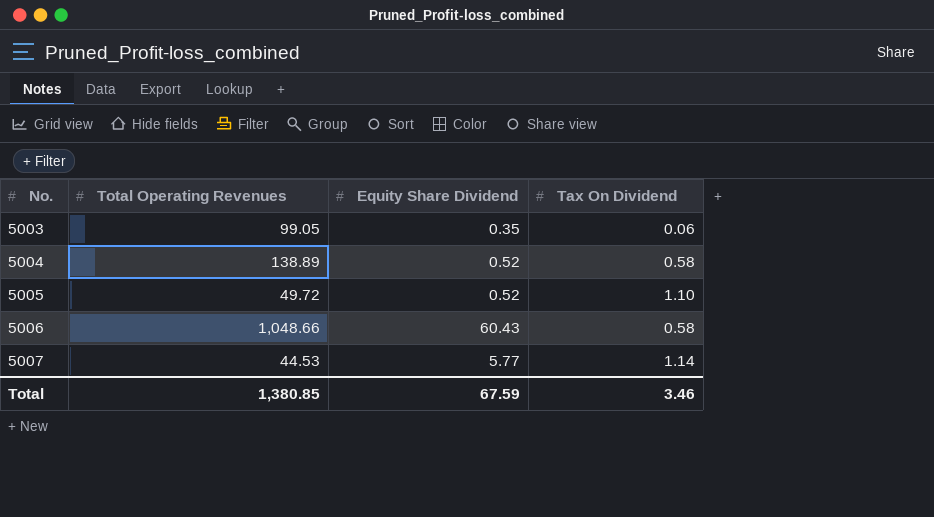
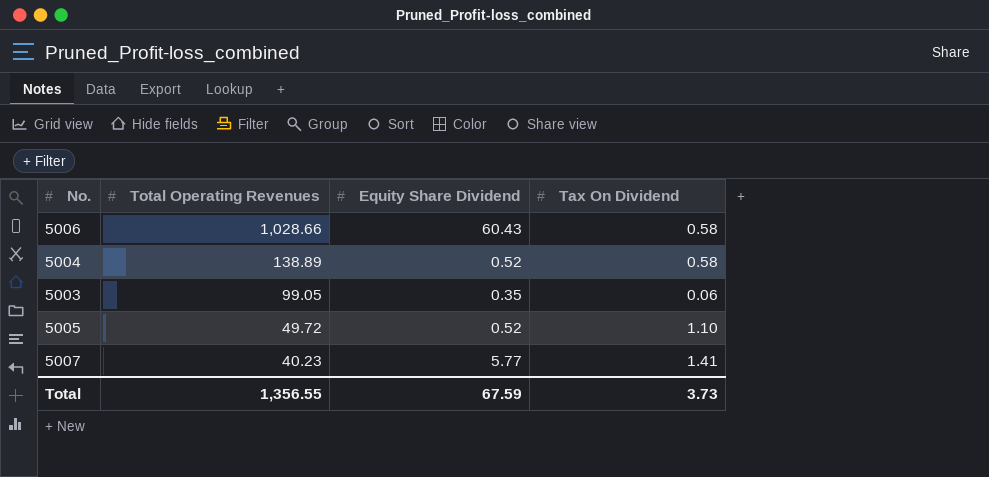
row order: No. ascending -> Total Operating Revenues descending
5006 | Total Operating Revenues: 1,048.66 -> 1,028.66
5007 | Total Operating Revenues: 44.53 -> 40.23
5007 | Tax On Dividend: 1.14 -> 1.41
Total | Total Operating Revenues: 1,380.85 -> 1,356.55
Total | Tax On Dividend: 3.46 -> 3.73

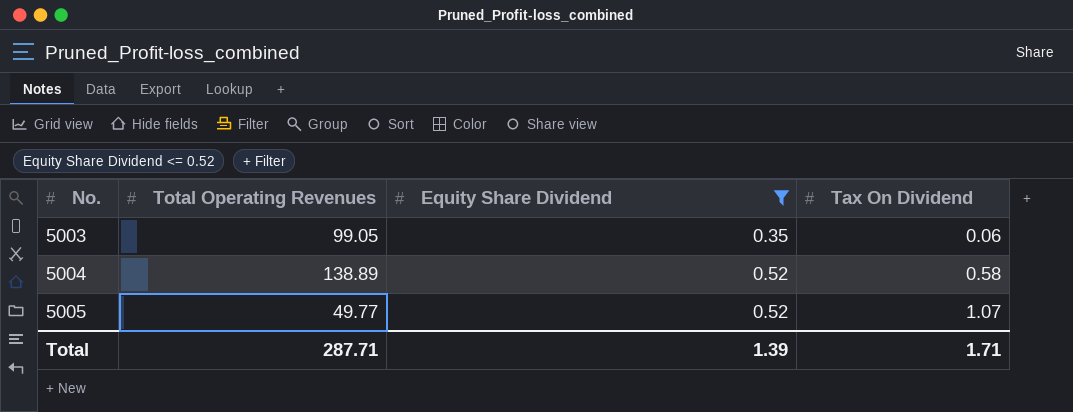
filter: none -> Equity Share Dividend <= 0.52
row order: Total Operating Revenues descending -> No. ascending
5005 | Total Operating Revenues: 49.72 -> 49.77
5005 | Tax On Dividend: 1.10 -> 1.07
Total | Total Operating Revenues: 1,356.55 -> 287.71
Total | Equity Share Dividend: 67.59 -> 1.39
Total | Tax On Dividend: 3.73 -> 1.71

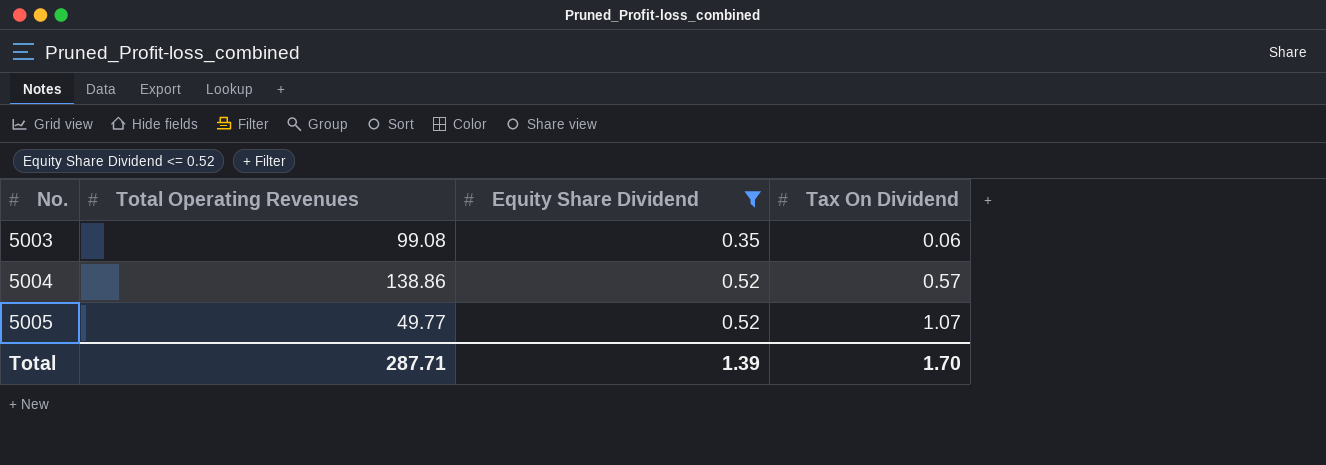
5003 | Total Operating Revenues: 99.05 -> 99.08
5004 | Total Operating Revenues: 138.89 -> 138.86
5004 | Tax On Dividend: 0.58 -> 0.57
Total | Tax On Dividend: 1.71 -> 1.70

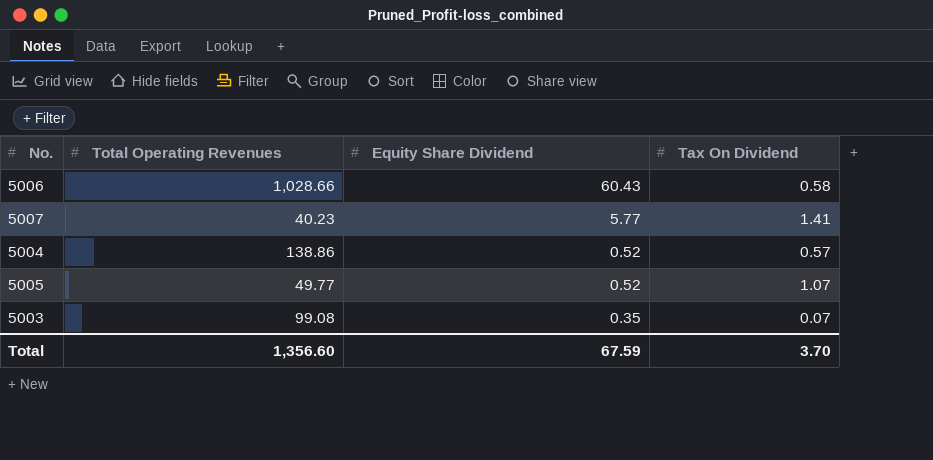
filter: Equity Share Dividend <= 0.52 -> none
row order: No. ascending -> Equity Share Dividend descending
5003 | Tax On Dividend: 0.06 -> 0.07
Total | Total Operating Revenues: 287.71 -> 1,356.60
Total | Equity Share Dividend: 1.39 -> 67.59
Total | Tax On Dividend: 1.70 -> 3.70

